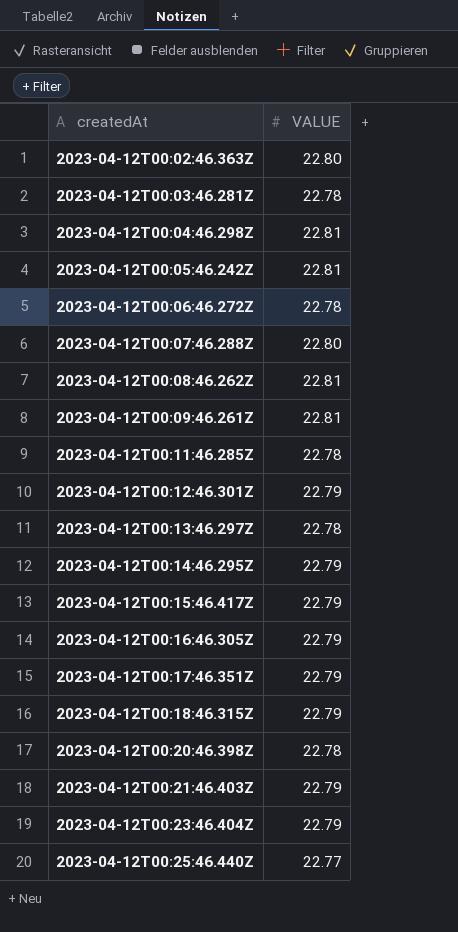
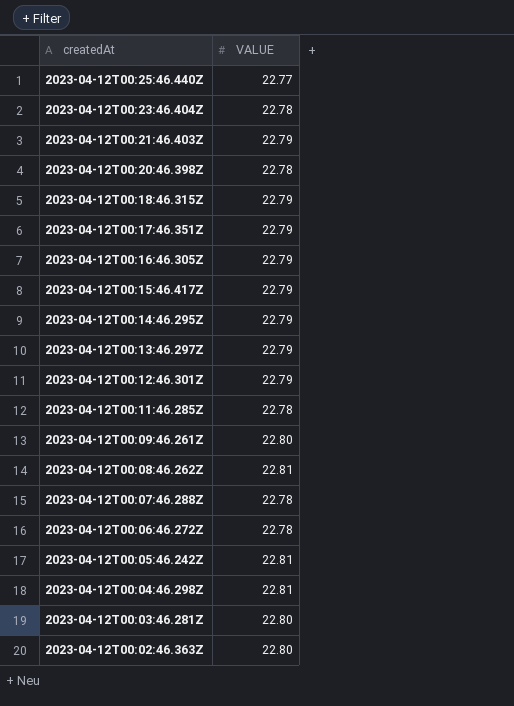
row order: createdAt ascending -> createdAt descending
2023-04-12T00:23:46.404Z | VALUE: 22.79 -> 22.78
2023-04-12T00:13:46.297Z | VALUE: 22.78 -> 22.79
2023-04-12T00:09:46.261Z | VALUE: 22.81 -> 22.80
2023-04-12T00:07:46.288Z | VALUE: 22.80 -> 22.78
2023-04-12T00:03:46.281Z | VALUE: 22.78 -> 22.80

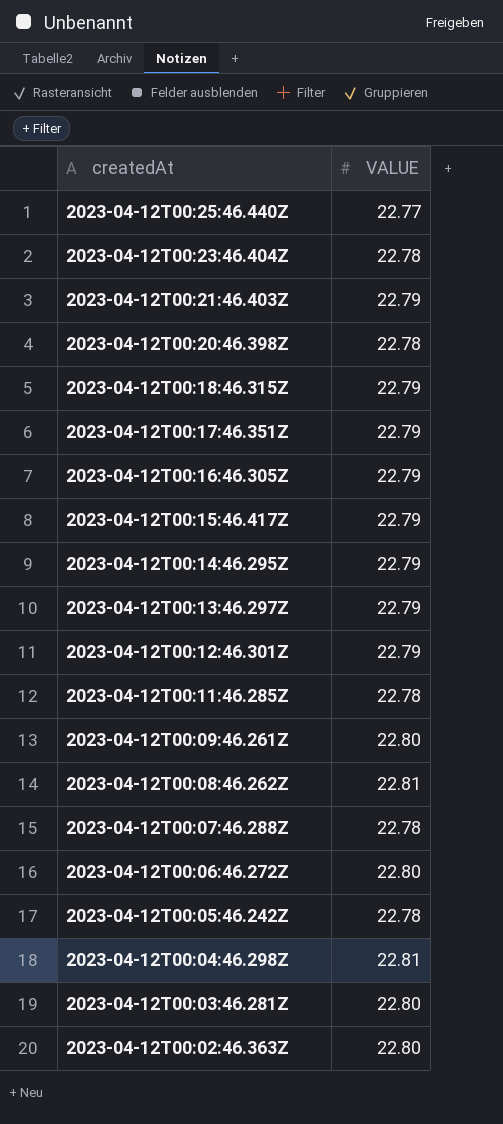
2023-04-12T00:06:46.272Z | VALUE: 22.78 -> 22.80
2023-04-12T00:05:46.242Z | VALUE: 22.81 -> 22.78

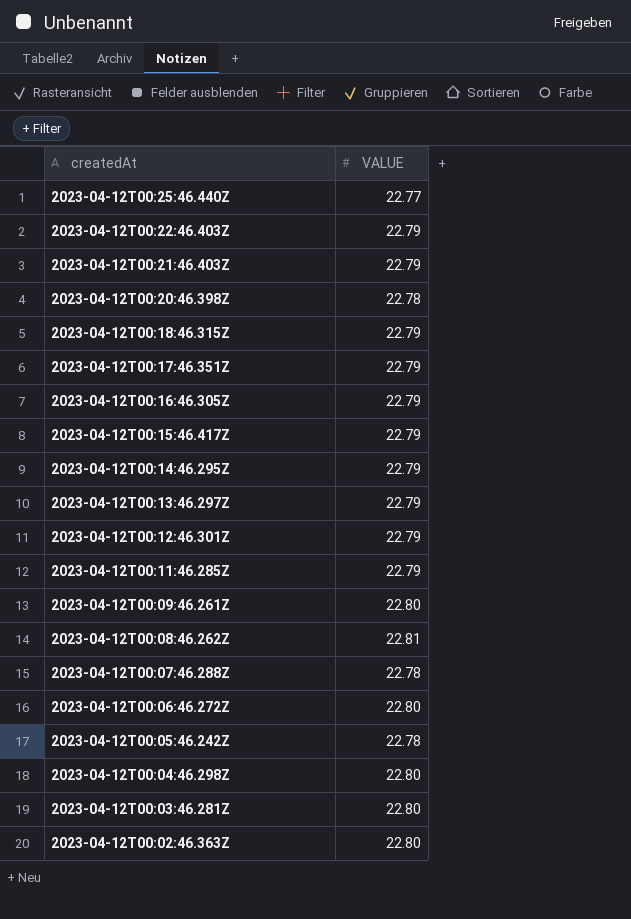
row 2023-04-12T00:23:46.404Z: 22.78 -> none
row 2023-04-12T00:22:46.403Z: none -> 22.79
2023-04-12T00:11:46.285Z | VALUE: 22.78 -> 22.79
2023-04-12T00:04:46.298Z | VALUE: 22.81 -> 22.80

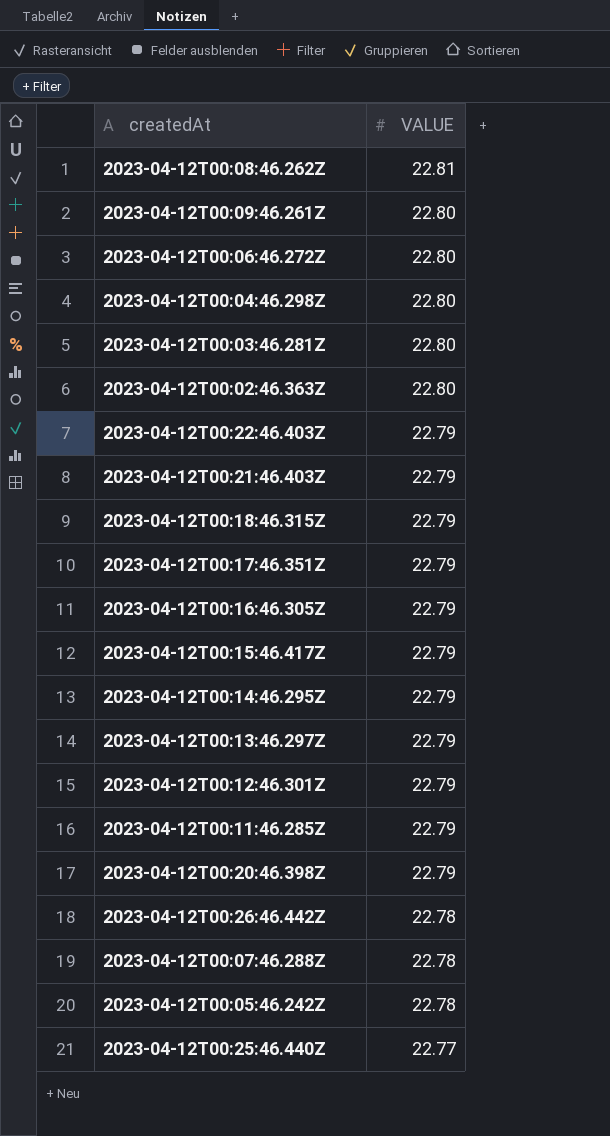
row order: createdAt descending -> VALUE descending
2023-04-12T00:20:46.398Z | VALUE: 22.78 -> 22.79
row 2023-04-12T00:26:46.442Z: none -> 22.78

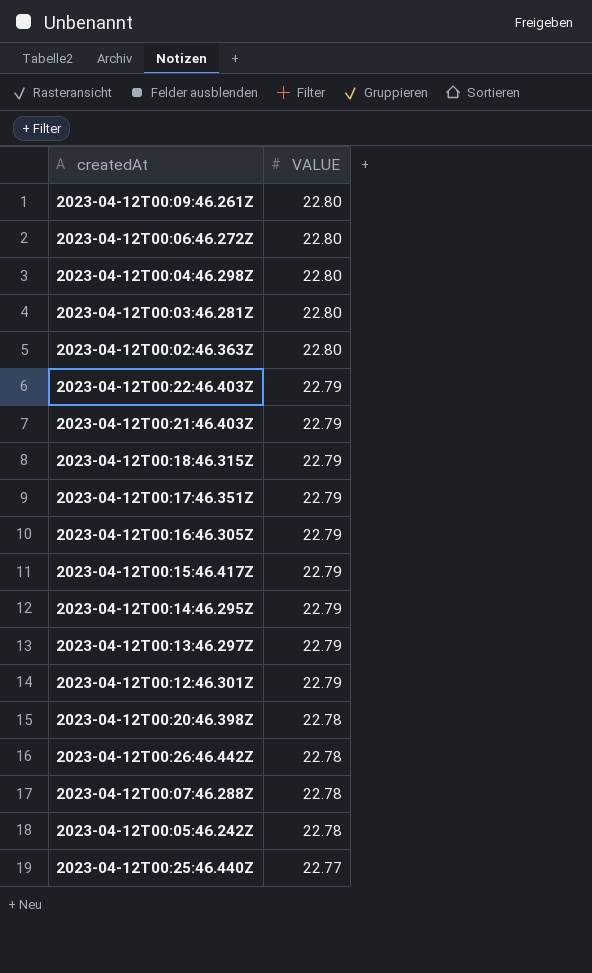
row 2023-04-12T00:08:46.262Z: 22.81 -> none
row 2023-04-12T00:11:46.285Z: 22.79 -> none
2023-04-12T00:20:46.398Z | VALUE: 22.79 -> 22.78

